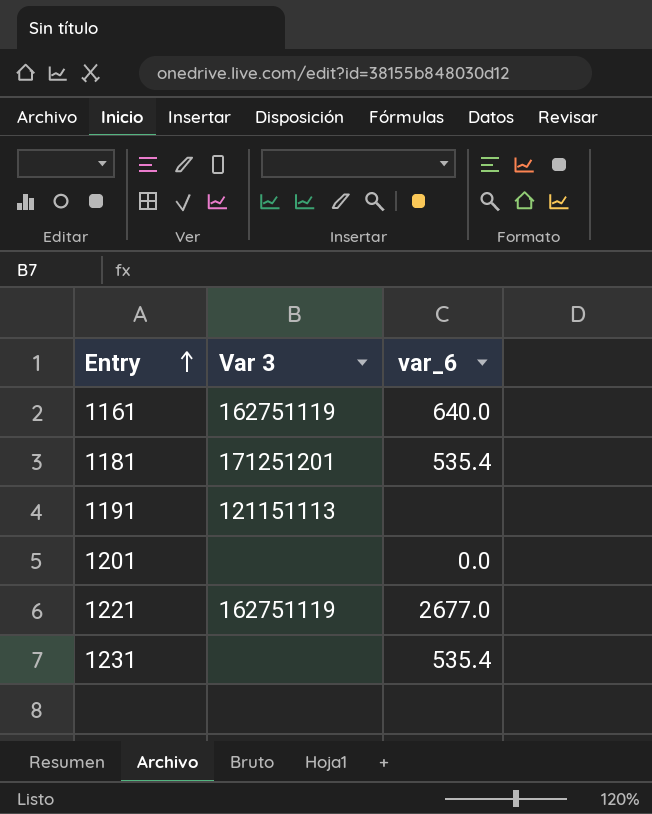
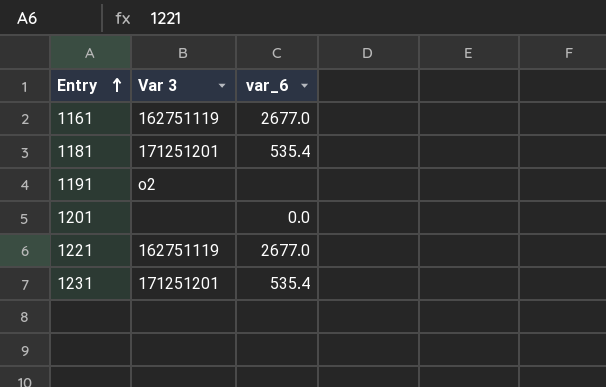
1161 | var_6: 640.0 -> 2677.0
1191 | Var 3: 121151113 -> o2
1231 | Var 3: none -> 171251201

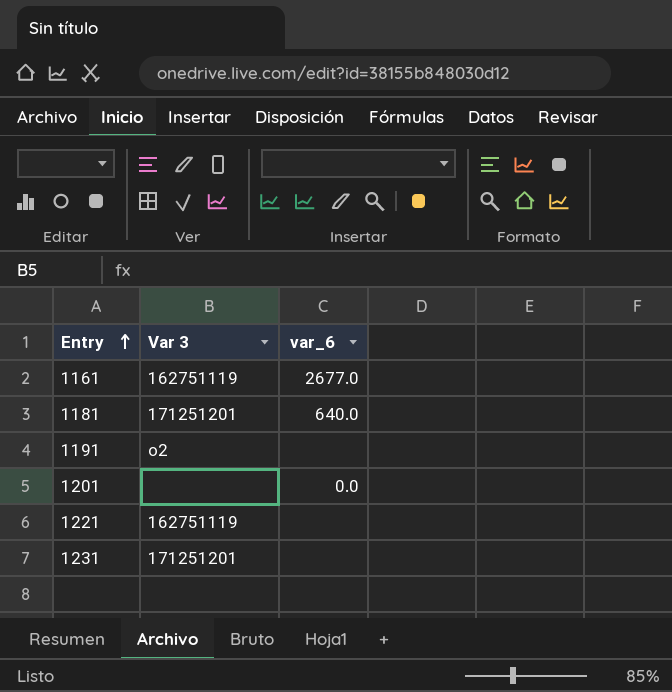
1181 | var_6: 535.4 -> 640.0
1221 | var_6: 2677.0 -> none
1231 | var_6: 535.4 -> none

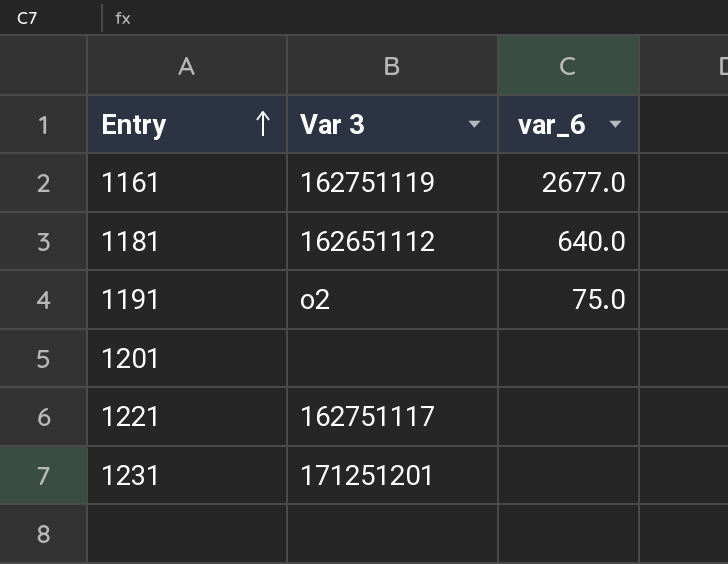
1181 | Var 3: 171251201 -> 162651112
1191 | var_6: none -> 75.0
1201 | var_6: 0.0 -> none
1221 | Var 3: 162751119 -> 162751117

